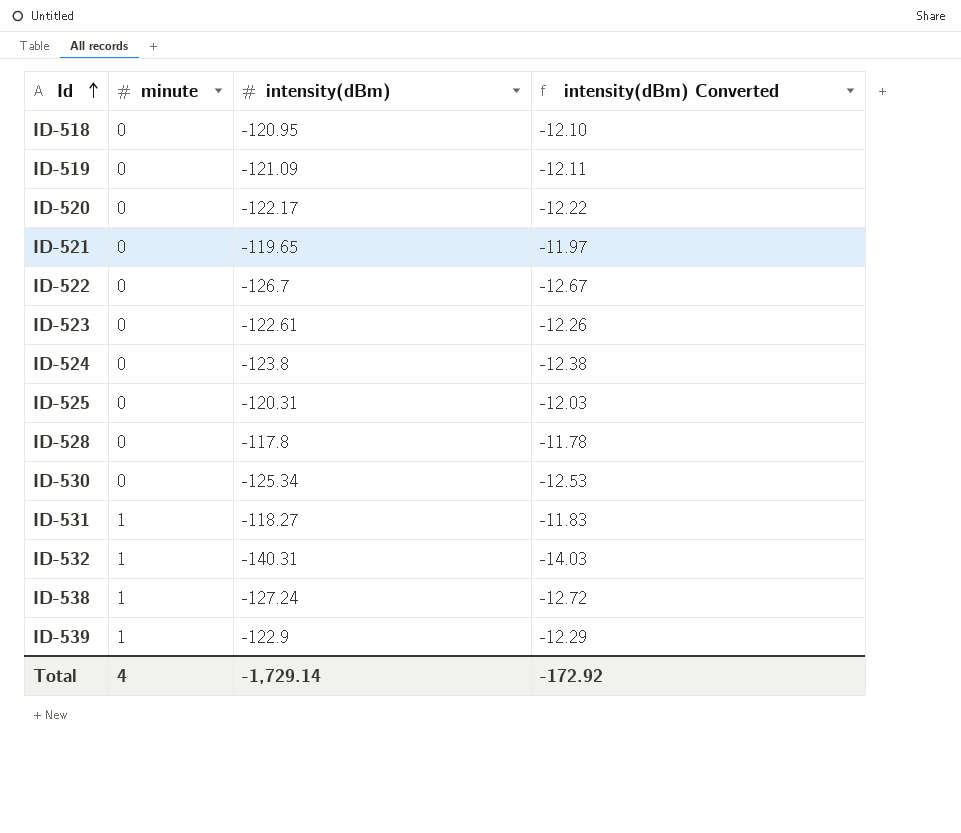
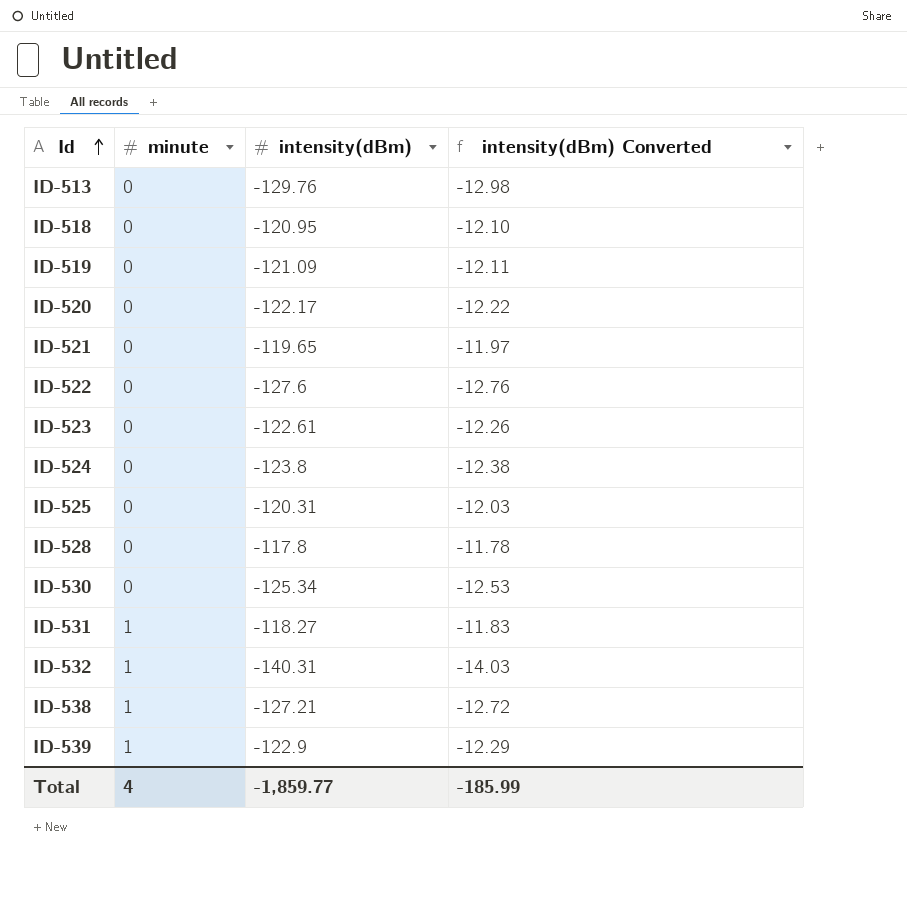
row ID-513: none -> 0 | -129.76 | -12.98
ID-522 | intensity(dBm): -126.7 -> -127.6
ID-522 | intensity(dBm) Converted: -12.67 -> -12.76
ID-538 | intensity(dBm): -127.24 -> -127.21
Total | intensity(dBm): -1,729.14 -> -1,859.77
Total | intensity(dBm) Converted: -172.92 -> -185.99

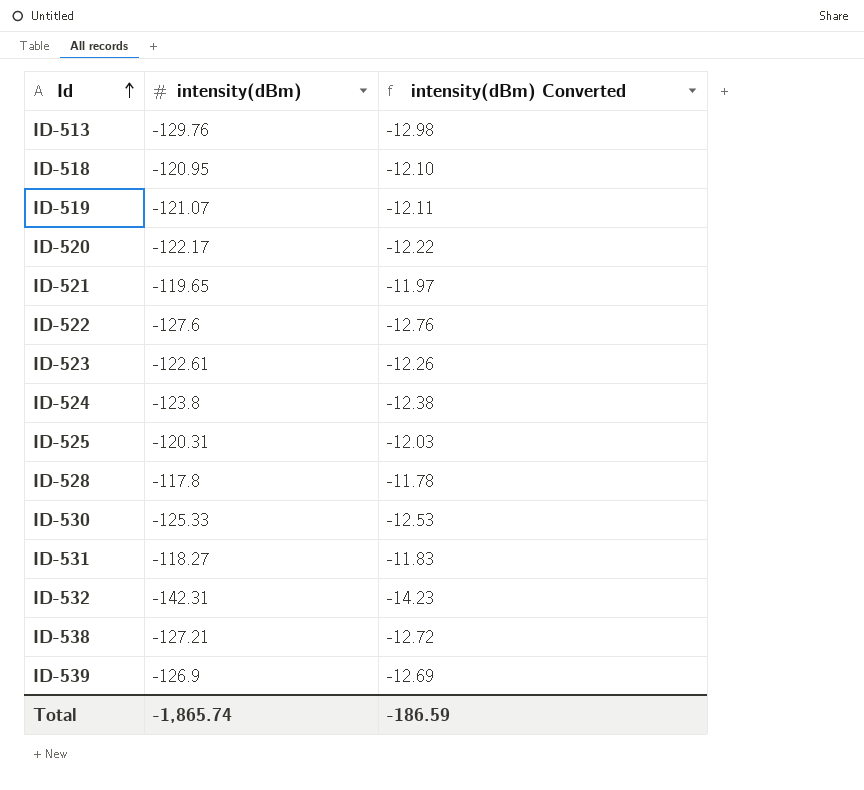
column minute | position: 2 -> none
ID-519 | intensity(dBm): -121.09 -> -121.07
ID-530 | intensity(dBm): -125.34 -> -125.33
ID-532 | intensity(dBm): -140.31 -> -142.31
ID-532 | intensity(dBm) Converted: -14.03 -> -14.23
ID-539 | intensity(dBm): -122.9 -> -126.9
ID-539 | intensity(dBm) Converted: -12.29 -> -12.69
Total | intensity(dBm): -1,859.77 -> -1,865.74
Total | intensity(dBm) Converted: -185.99 -> -186.59

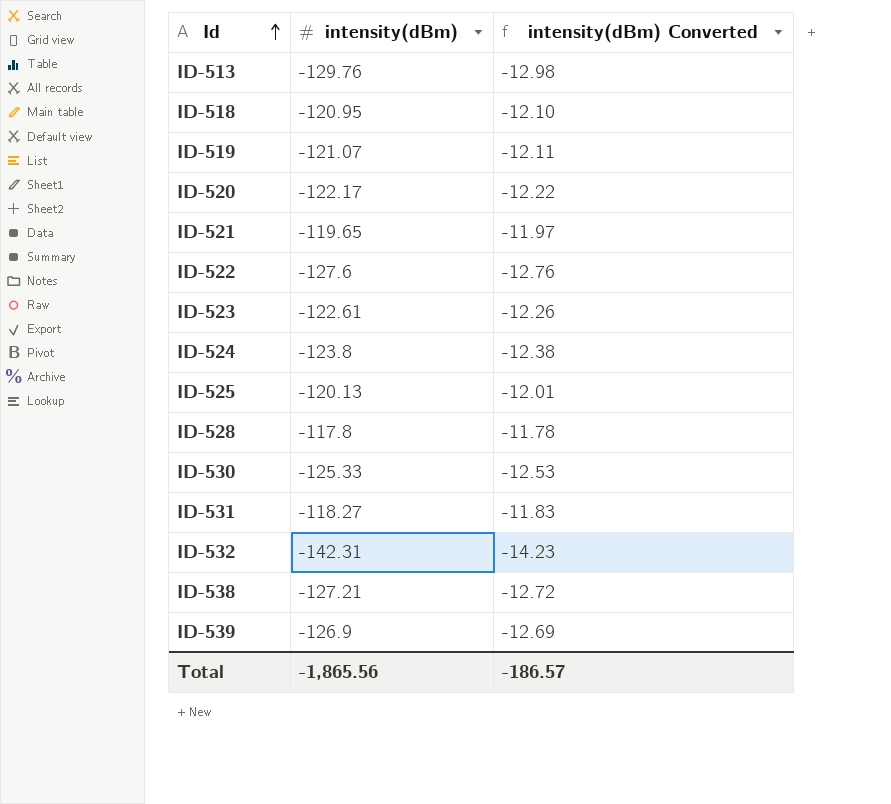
ID-525 | intensity(dBm): -120.31 -> -120.13
ID-525 | intensity(dBm) Converted: -12.03 -> -12.01
Total | intensity(dBm): -1,865.74 -> -1,865.56
Total | intensity(dBm) Converted: -186.59 -> -186.57

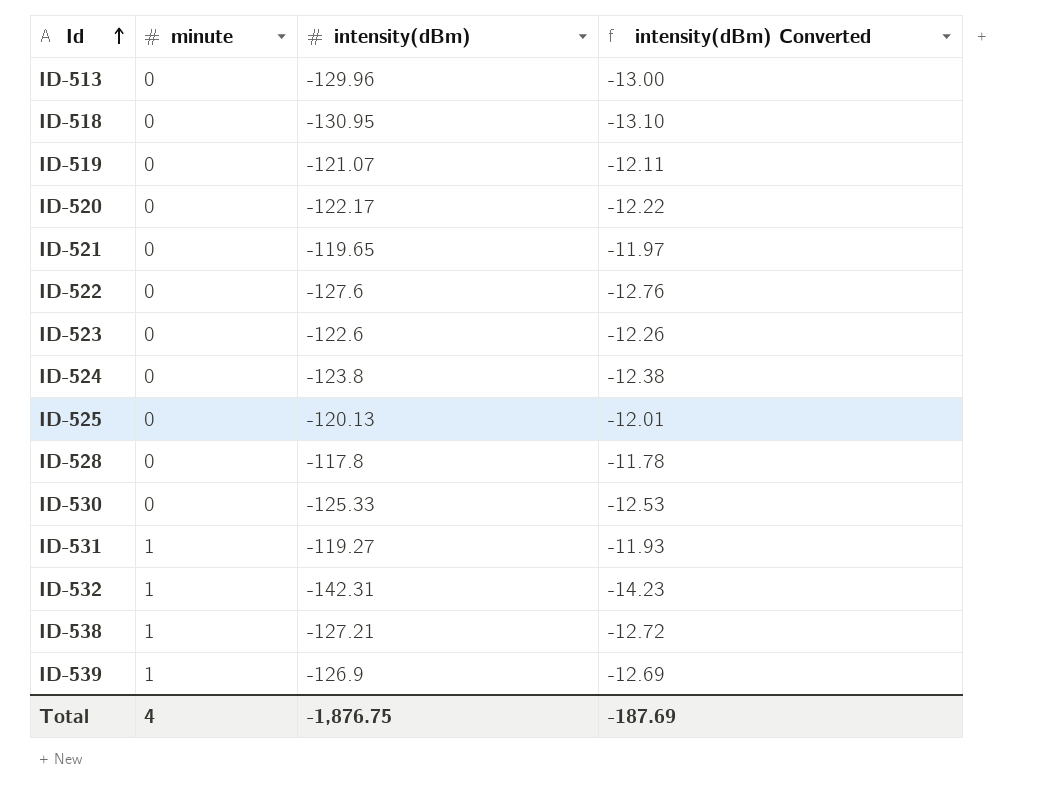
column minute | position: none -> 2
ID-513 | intensity(dBm): -129.76 -> -129.96
ID-513 | intensity(dBm) Converted: -12.98 -> -13.00
ID-518 | intensity(dBm): -120.95 -> -130.95
ID-518 | intensity(dBm) Converted: -12.10 -> -13.10
ID-523 | intensity(dBm): -122.61 -> -122.6
ID-531 | intensity(dBm): -118.27 -> -119.27
ID-531 | intensity(dBm) Converted: -11.83 -> -11.93
Total | intensity(dBm): -1,865.56 -> -1,876.75
Total | intensity(dBm) Converted: -186.57 -> -187.69

